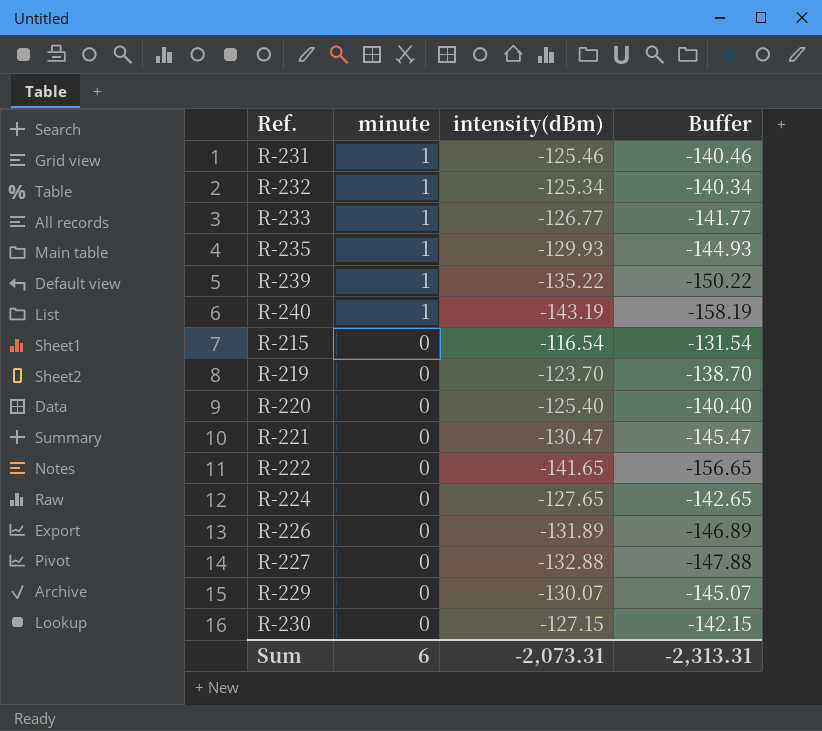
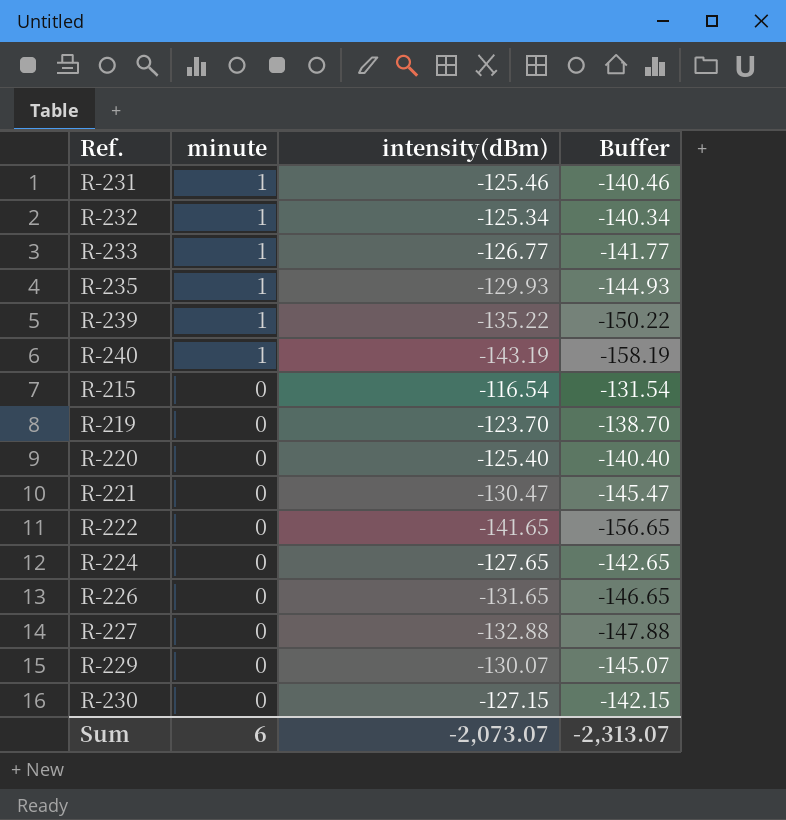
R-226 | intensity(dBm): -131.89 -> -131.65
R-226 | Buffer: -146.89 -> -146.65
Sum | intensity(dBm): -2,073.31 -> -2,073.07
Sum | Buffer: -2,313.31 -> -2,313.07

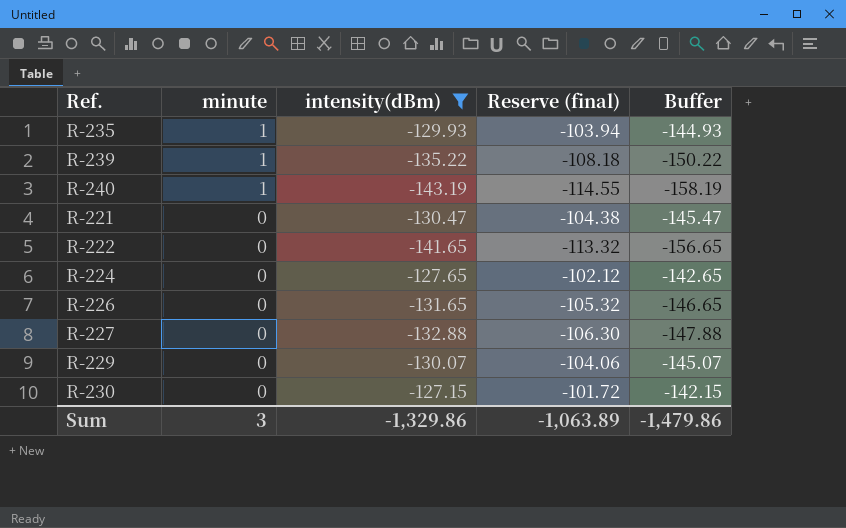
filter: none -> intensity(dBm) <= -127.15
column Reserve (final) | formula: none -> [intensity(dBm)] * 0.8
Sum | minute: 6 -> 3
Sum | intensity(dBm): -2,073.07 -> -1,329.86
Sum | Buffer: -2,313.07 -> -1,479.86

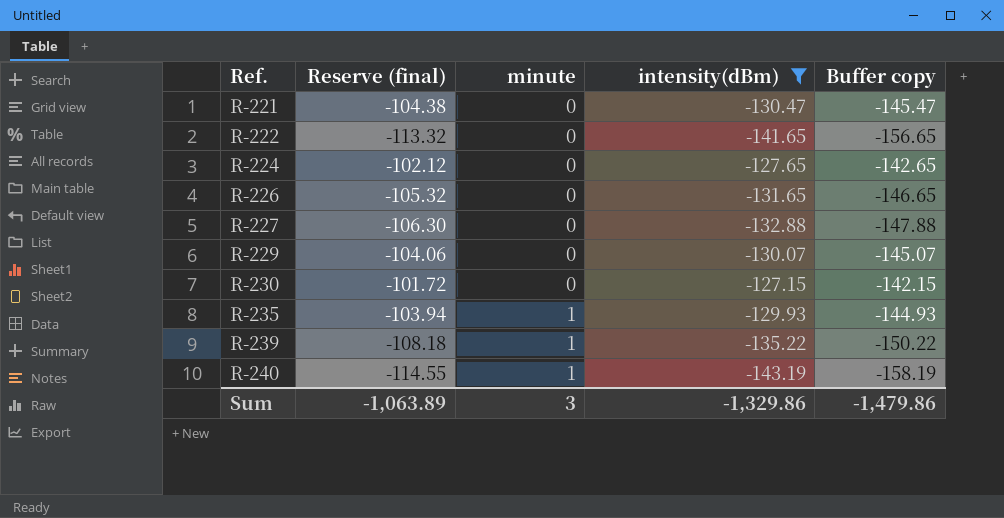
row order: minute descending -> Ref. ascending
column Reserve (final) | position: 4 -> 2
column name: Buffer -> Buffer copy

